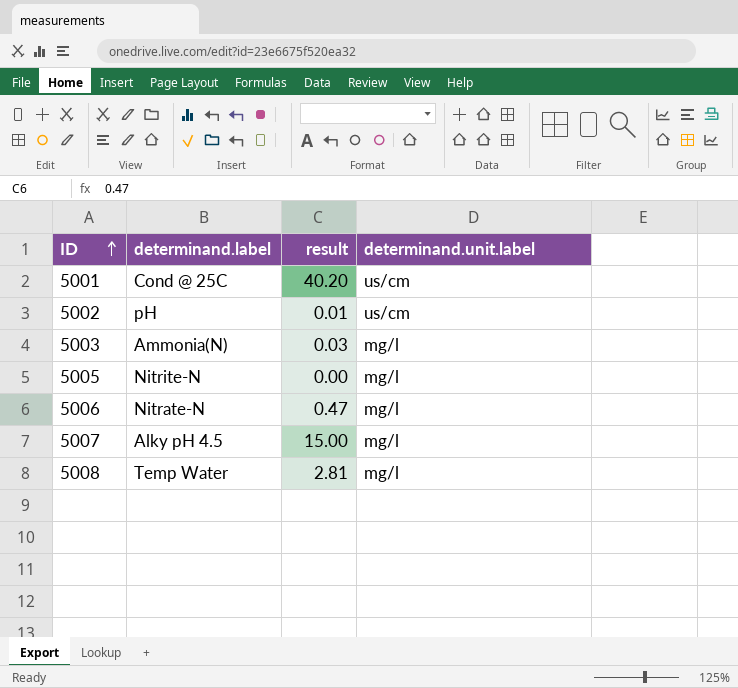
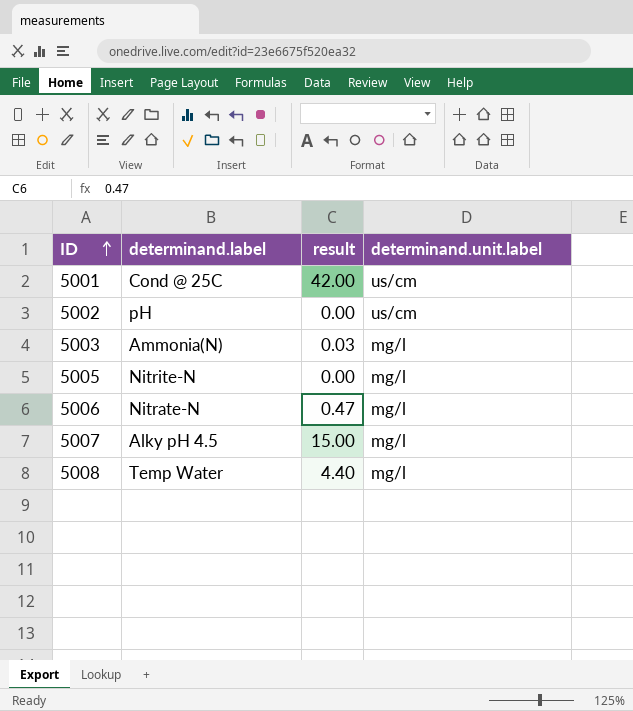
5001 | result: 40.20 -> 42.00
5002 | result: 0.01 -> 0.00
5008 | result: 2.81 -> 4.40

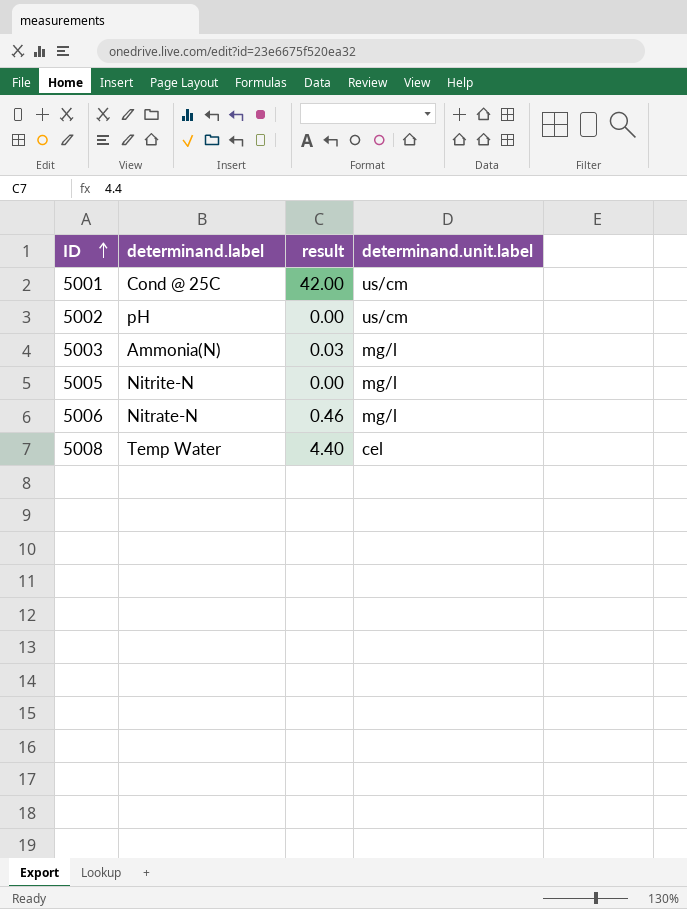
row 5007: Alky pH 4.5 | 15.00 | mg/l -> none
5006 | result: 0.47 -> 0.46
5008 | determinand.unit.label: mg/l -> cel

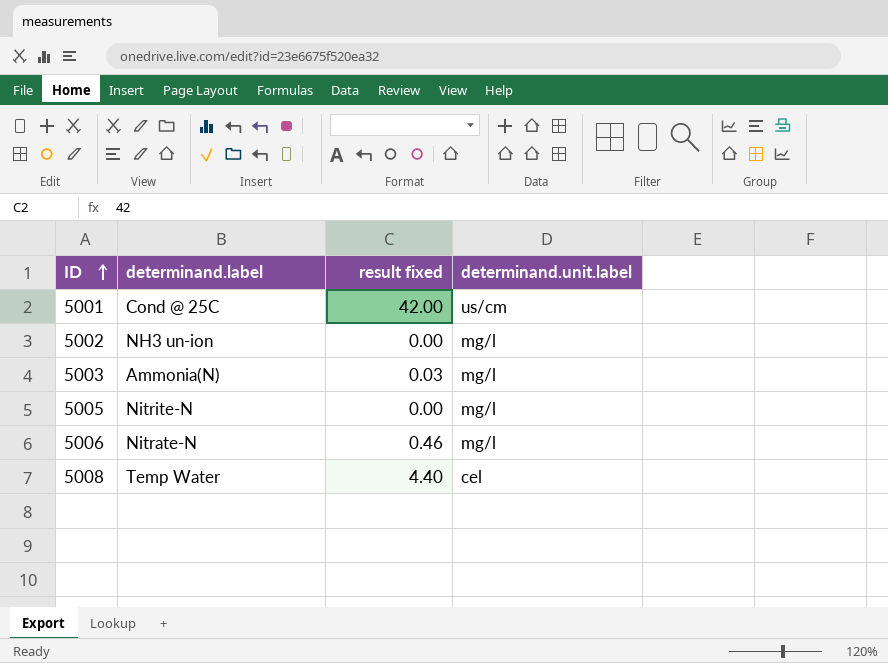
column name: result -> result fixed
5002 | determinand.label: pH -> NH3 un-ion
5002 | determinand.unit.label: us/cm -> mg/l

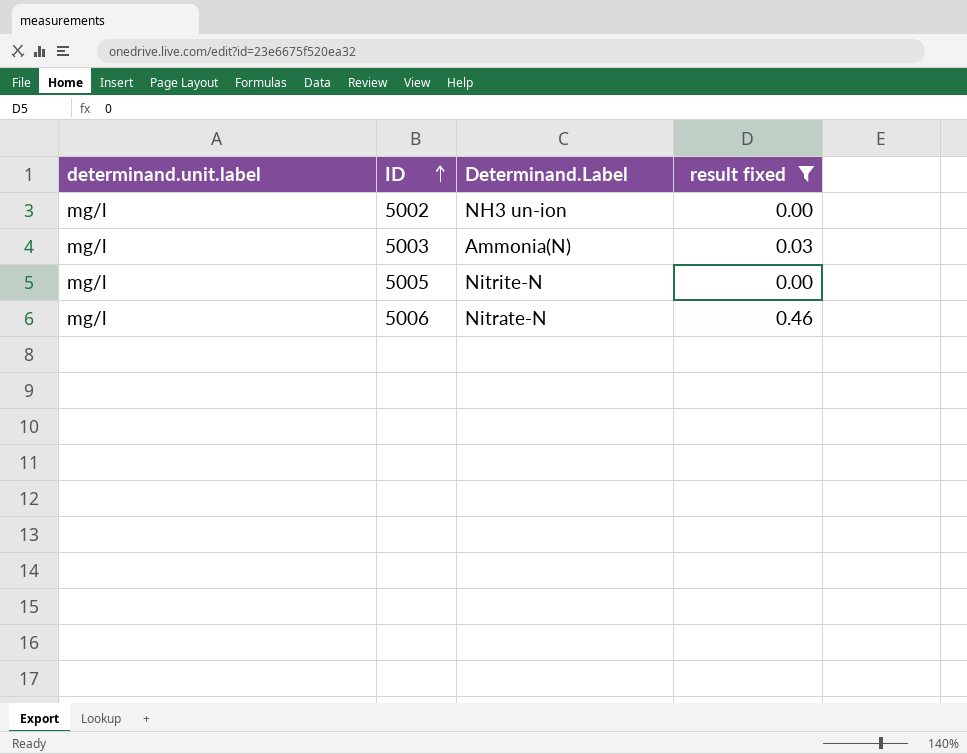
filter: none -> result fixed <= 0.46
column determinand.unit.label | position: 4 -> 1
column name: determinand.label -> Determinand.Label

